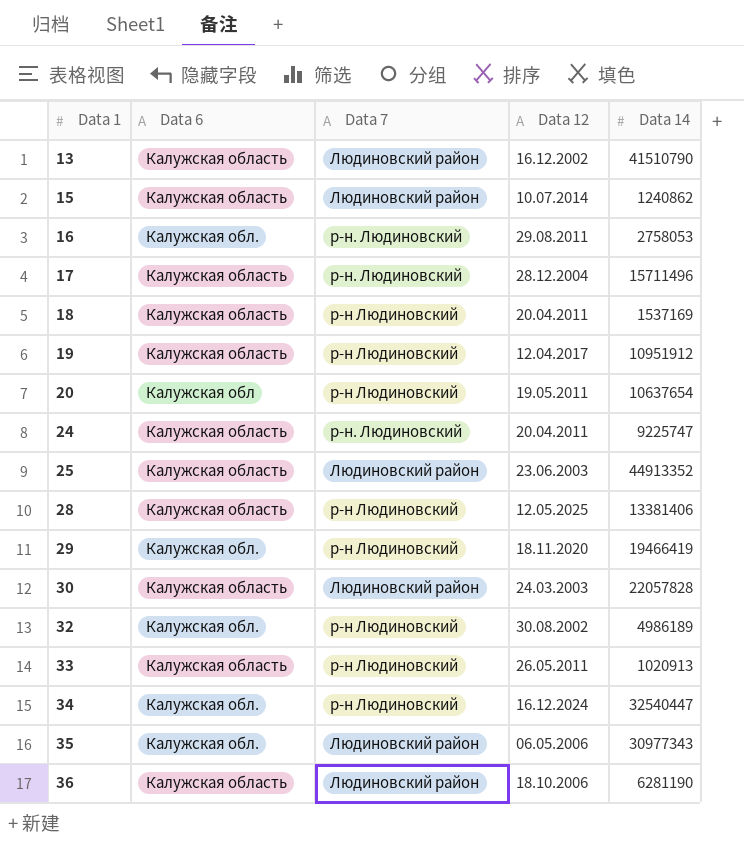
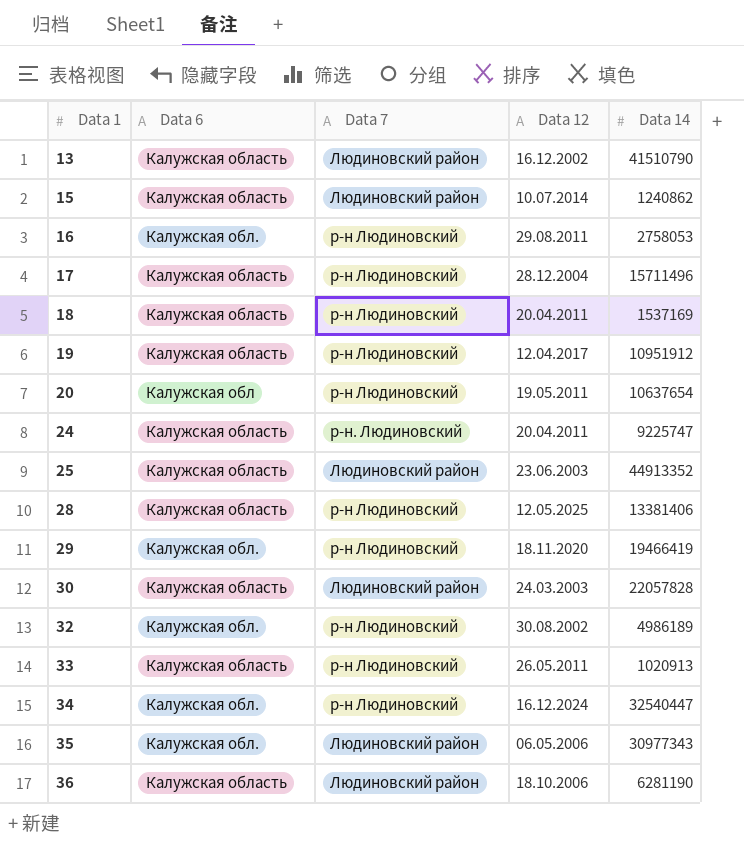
16 | Data 7: р-н. Людиновский -> р-н Людиновский
17 | Data 7: р-н. Людиновский -> р-н Людиновский

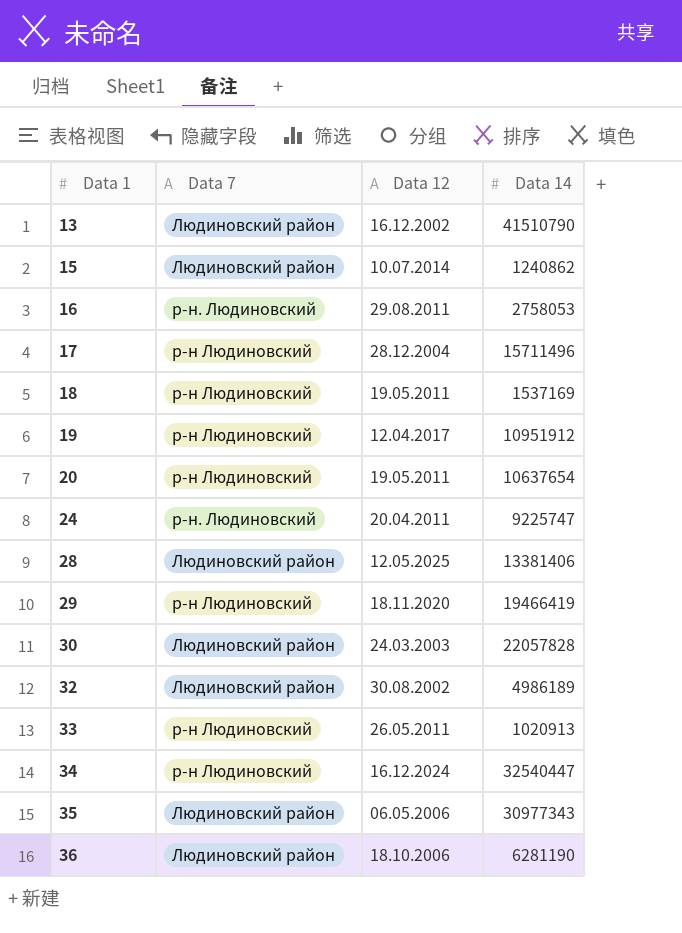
column Data 6 | position: 2 -> none
row 25: Калужская область | Людиновский район | 23.06.2003 | 44913352 -> none
16 | Data 7: р-н Людиновский -> р-н. Людиновский
18 | Data 12: 20.04.2011 -> 19.05.2011
28 | Data 7: р-н Людиновский -> Людиновский район
32 | Data 7: р-н Людиновский -> Людиновский район

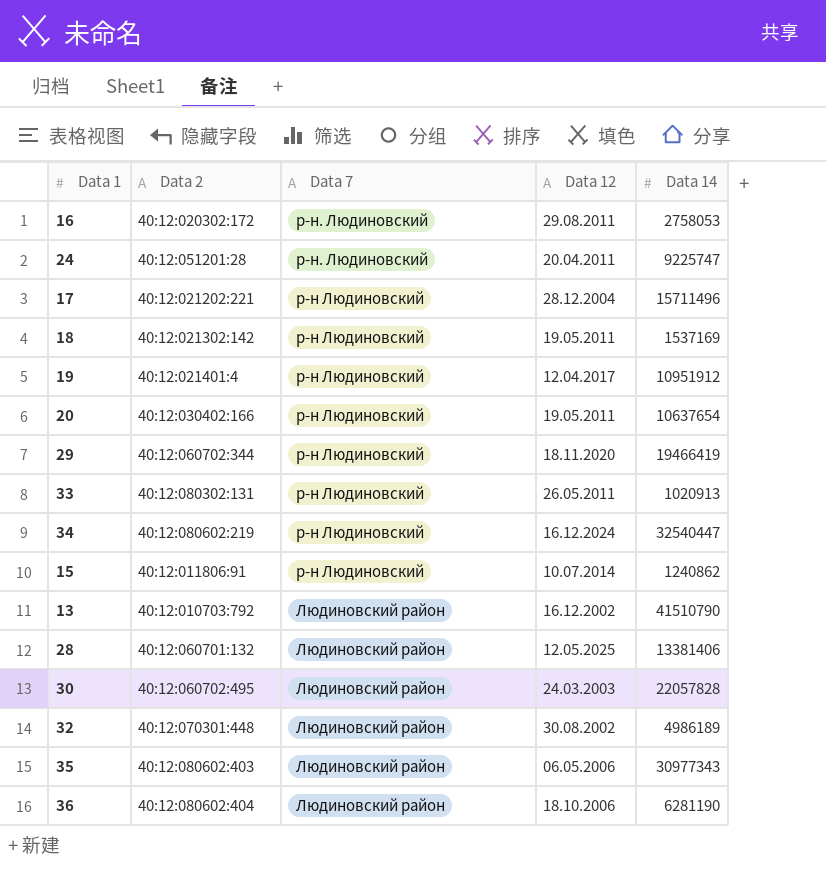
row order: Data 1 ascending -> Data 7 descending
column Data 2 | position: none -> 2
15 | Data 7: Людиновский район -> р-н Людиновский

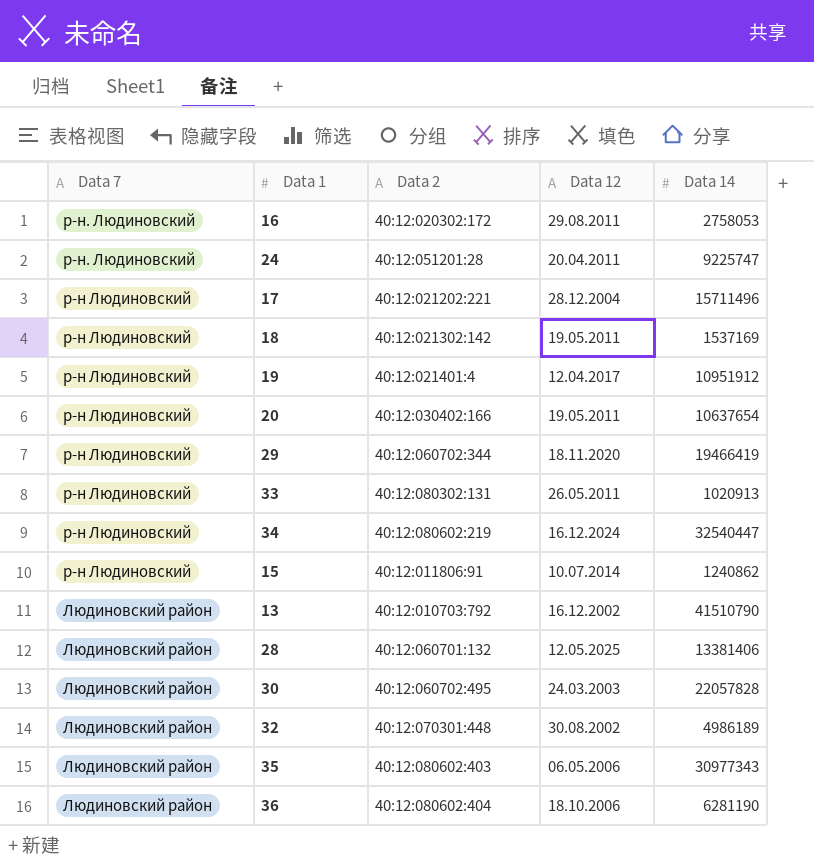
column Data 7 | position: 3 -> 1

